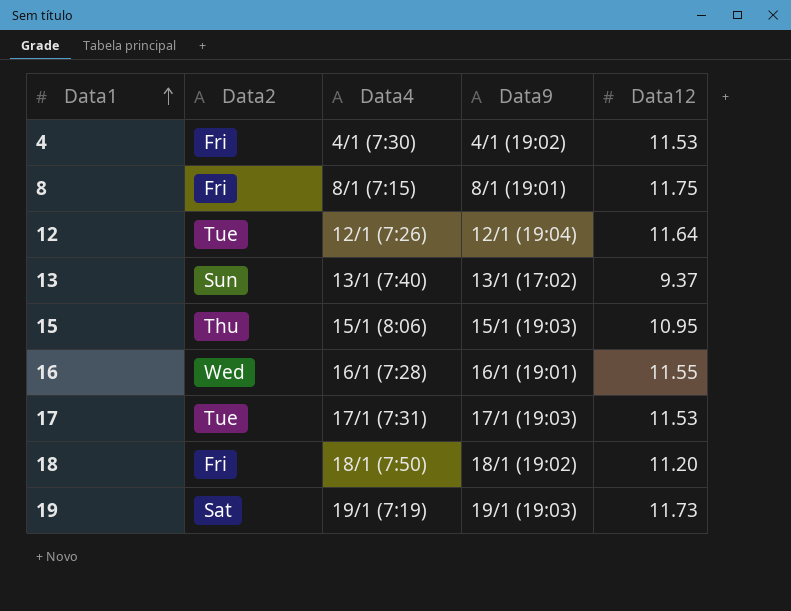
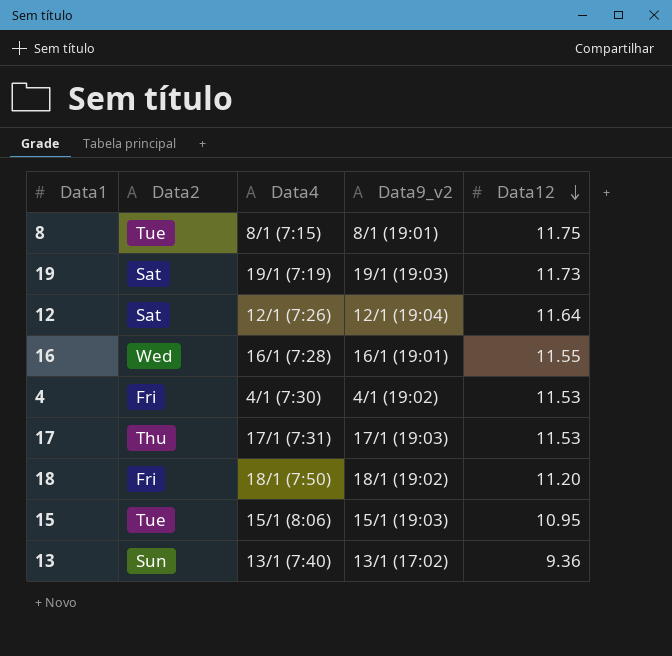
row order: Data1 ascending -> Data12 descending
column name: Data9 -> Data9_v2
8 | Data2: Fri -> Tue
12 | Data2: Tue -> Sat
17 | Data2: Tue -> Thu
15 | Data2: Thu -> Tue
13 | Data12: 9.37 -> 9.36

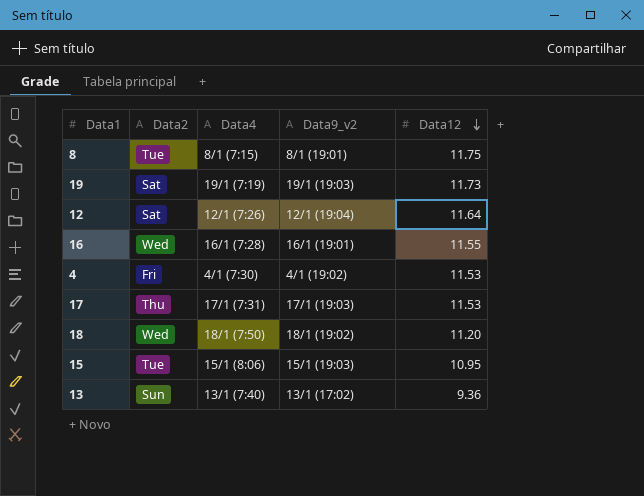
18 | Data2: Fri -> Wed

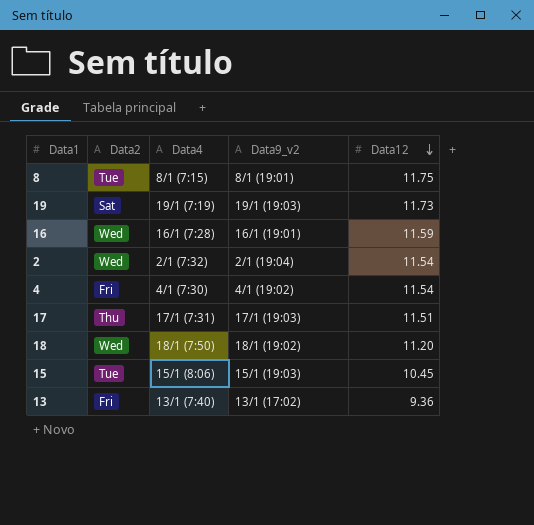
row 12: Sat | 12/1 (7:26) | 12/1 (19:04) | 11.64 -> none
16 | Data12: 11.55 -> 11.59
row 2: none -> Wed | 2/1 (7:32) | 2/1 (19:04) | 11.54
4 | Data12: 11.53 -> 11.54
17 | Data12: 11.53 -> 11.51
15 | Data12: 10.95 -> 10.45
13 | Data2: Sun -> Fri

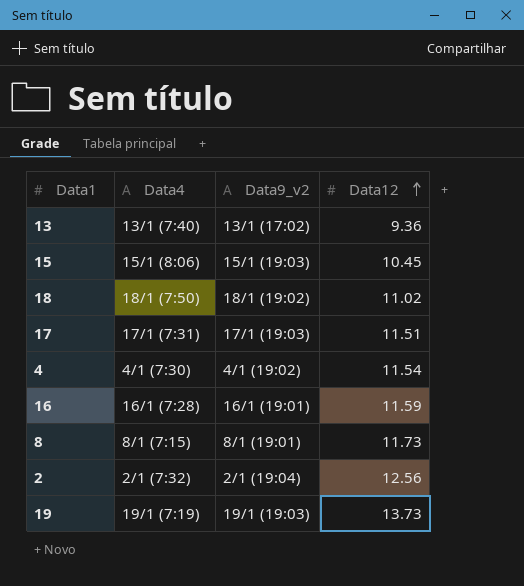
row order: Data12 descending -> Data12 ascending
column Data2 | position: 2 -> none
18 | Data12: 11.20 -> 11.02
8 | Data12: 11.75 -> 11.73
2 | Data12: 11.54 -> 12.56
19 | Data12: 11.73 -> 13.73

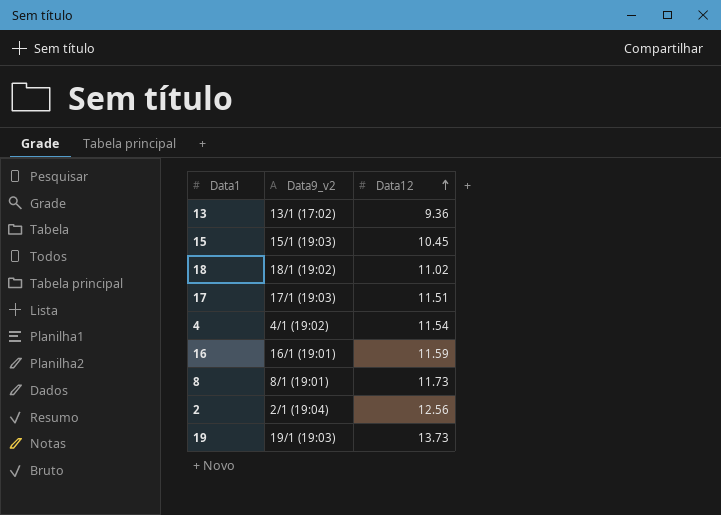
column Data4 | position: 2 -> none

